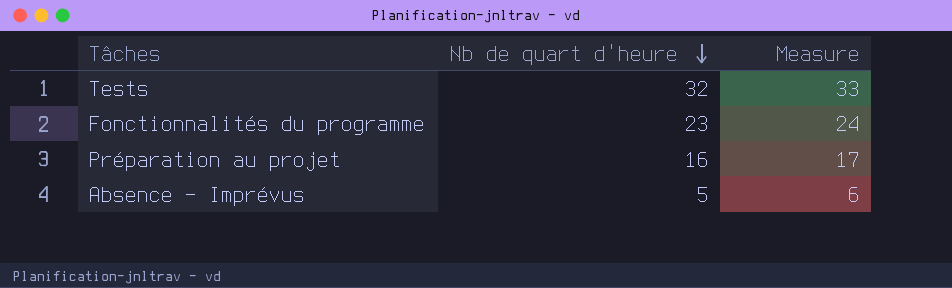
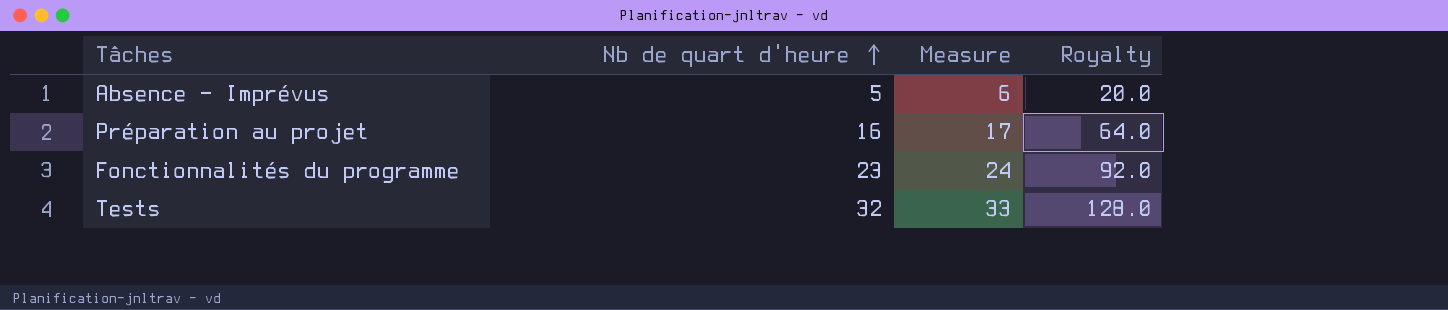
row order: Nb de quart d'heure descending -> Nb de quart d'heure ascending
column Royalty | formula: none -> [Nb de quart d'heure] * 4

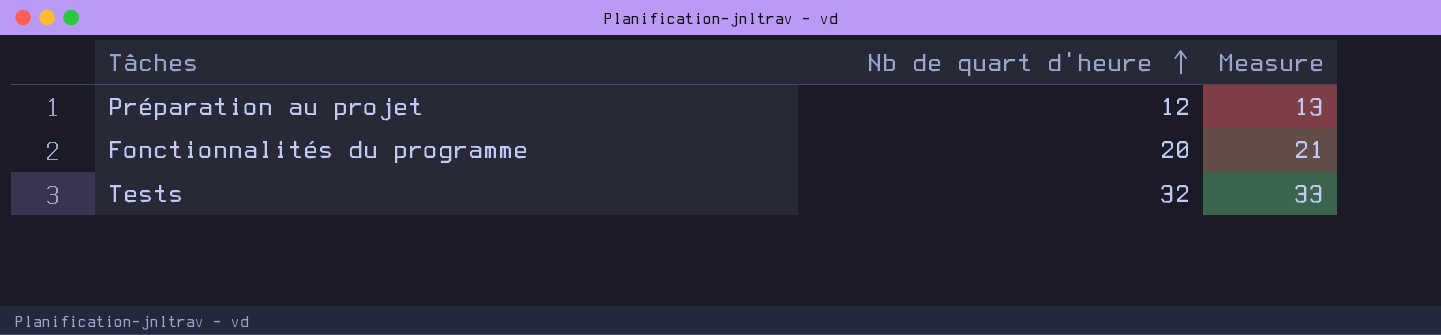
column Royalty | formula: [Nb de quart d'heure] * 4 -> none
row Absence - Imprévus: 5 | 6 | 20.0 -> none
Préparation au projet | Nb de quart d'heure: 16 -> 12
Préparation au projet | Measure: 17 -> 13
Fonctionnalités du programme | Nb de quart d'heure: 23 -> 20
Fonctionnalités du programme | Measure: 24 -> 21

